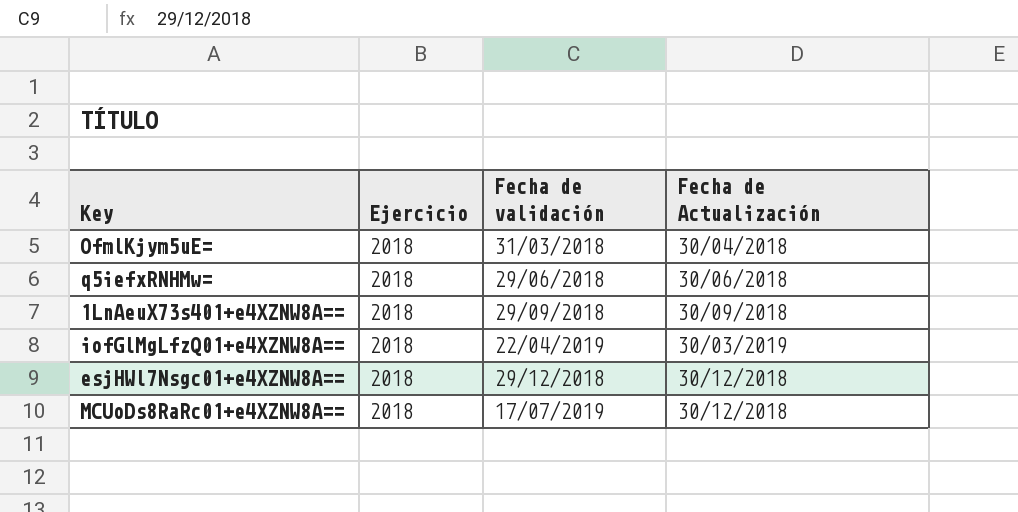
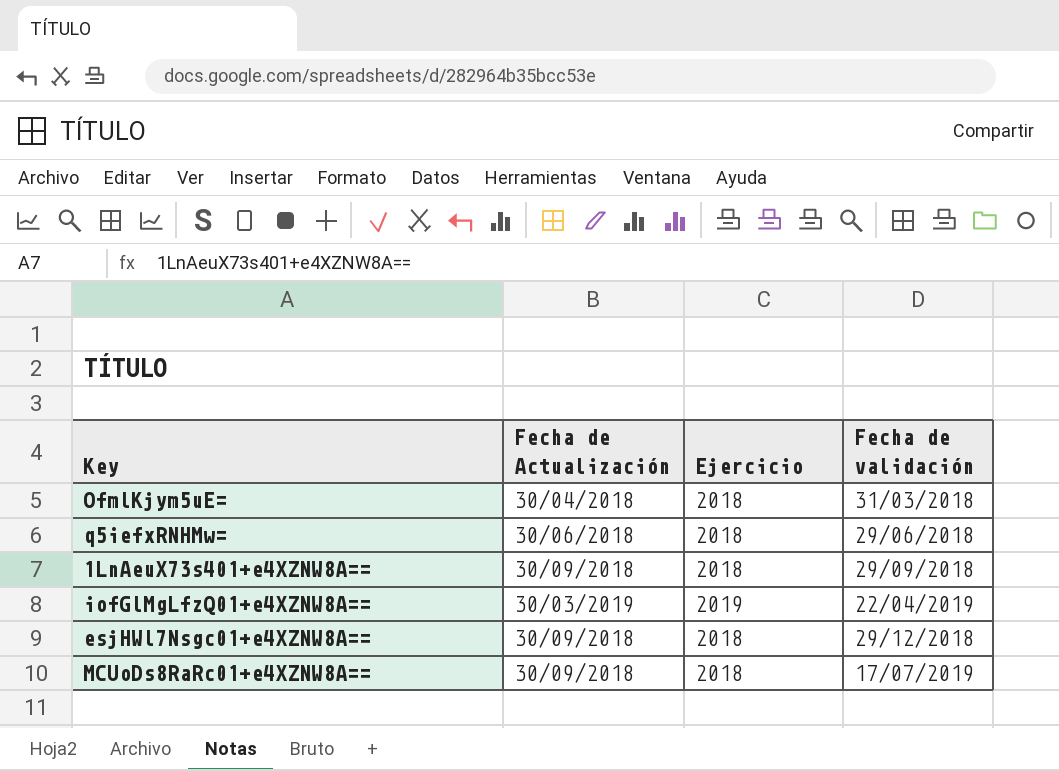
column Fecha de Actualización | position: 4 -> 2
iofGlMgLfzQ01+e4XZNW8A== | Ejercicio: 2018 -> 2019
esjHWl7Nsgc01+e4XZNW8A== | Fecha de Actualización: 30/12/2018 -> 30/09/2018
MCUoDs8RaRc01+e4XZNW8A== | Fecha de Actualización: 30/12/2018 -> 30/09/2018

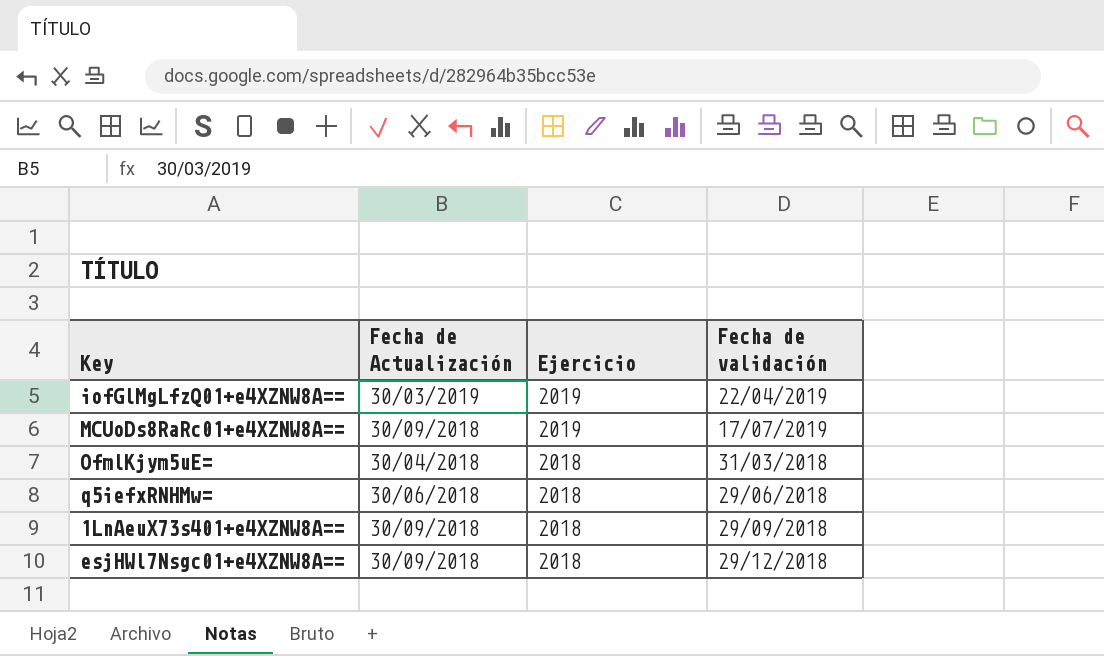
row order: none -> Ejercicio descending
MCUoDs8RaRc01+e4XZNW8A== | Ejercicio: 2018 -> 2019

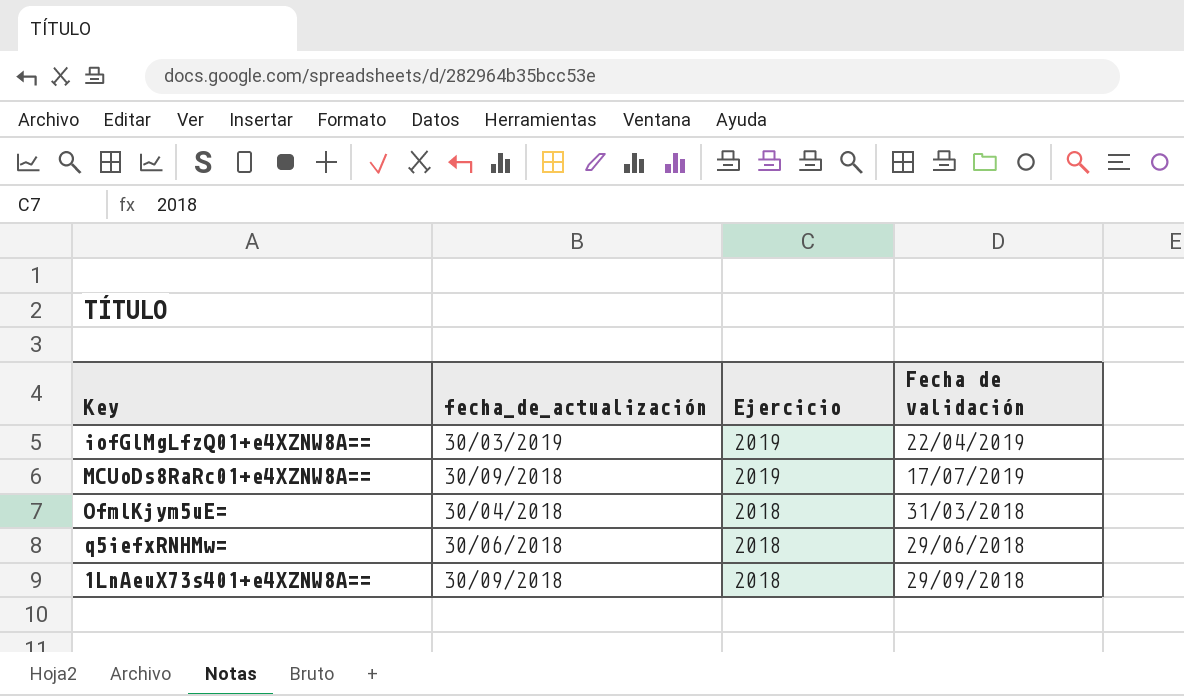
column name: Fecha de Actualización -> fecha_de_actualización
row esjHWl7Nsgc01+e4XZNW8A==: 30/09/2018 | 2018 | 29/12/2018 -> none

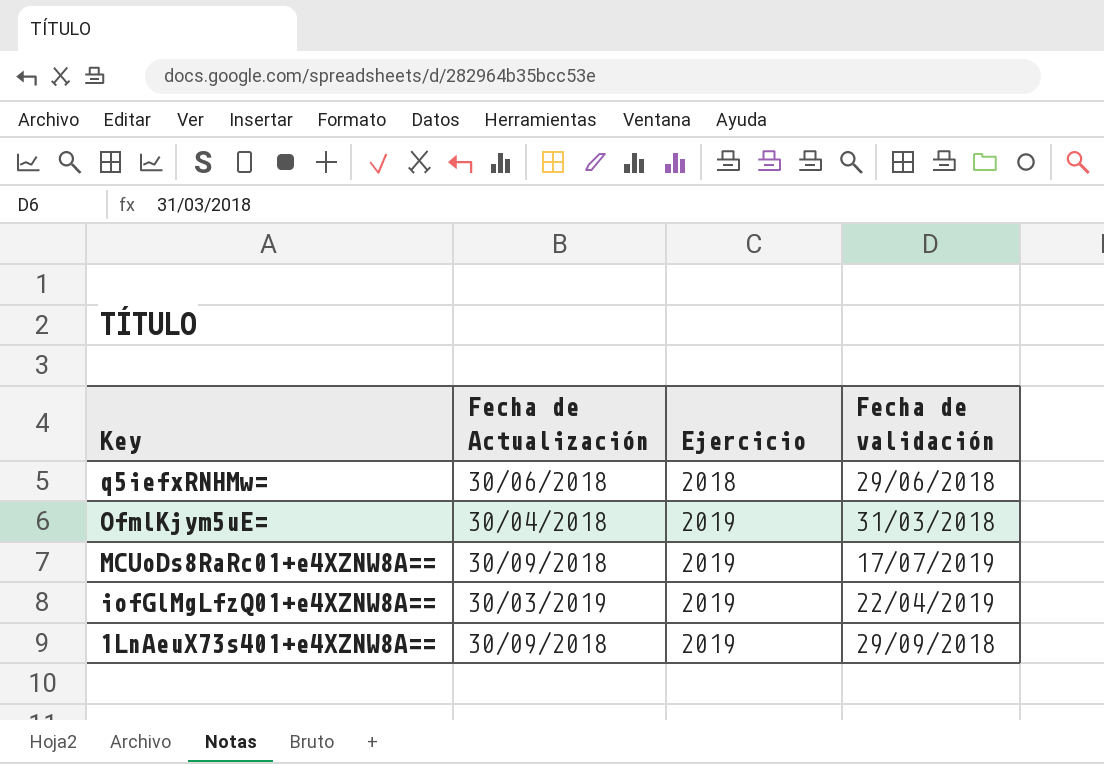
row order: Ejercicio descending -> Key descending
column name: fecha_de_actualización -> Fecha de Actualización
OfmlKjym5uE= | Ejercicio: 2018 -> 2019
1LnAeuX73s401+e4XZNW8A== | Ejercicio: 2018 -> 2019

